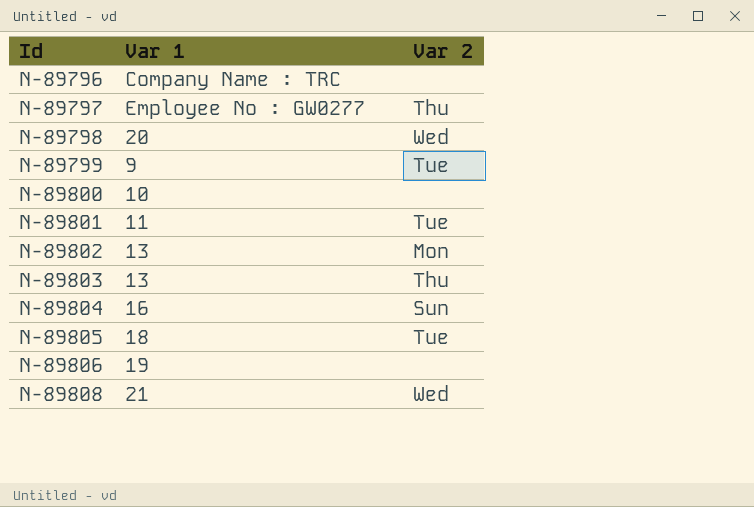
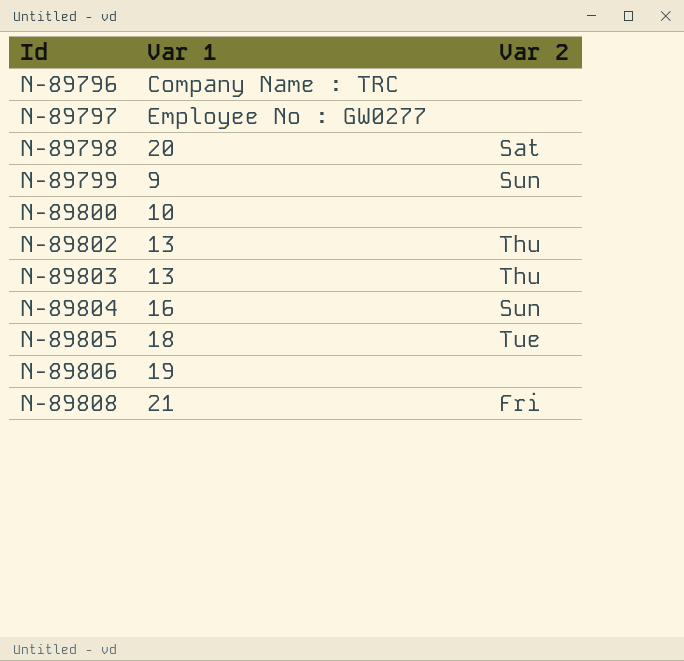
row N-89801: 11 | Tue -> none
N-89797 | Var 2: Thu -> none
N-89798 | Var 2: Wed -> Sat
N-89799 | Var 2: Tue -> Sun
N-89802 | Var 2: Mon -> Thu
N-89808 | Var 2: Wed -> Fri

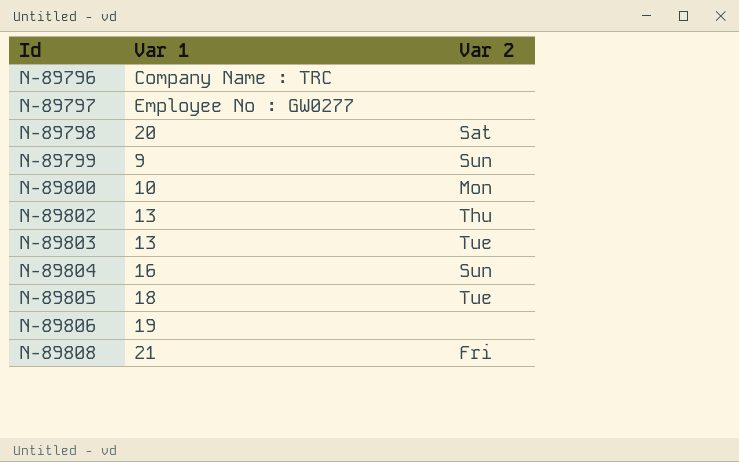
N-89800 | Var 2: none -> Mon
N-89803 | Var 2: Thu -> Tue

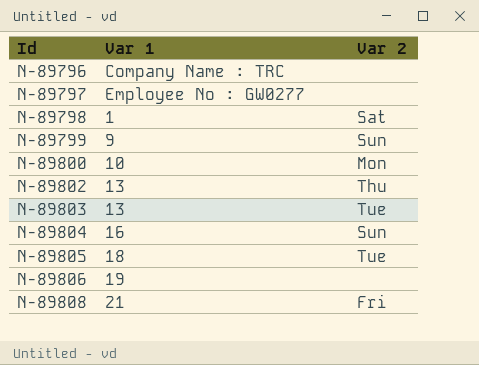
N-89798 | Var 1: 20 -> 1

